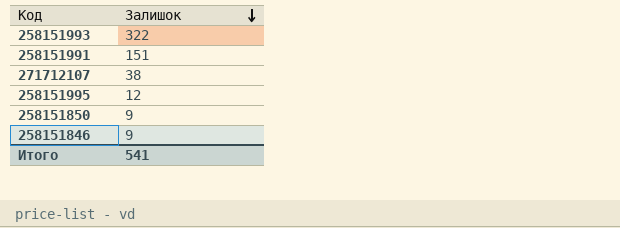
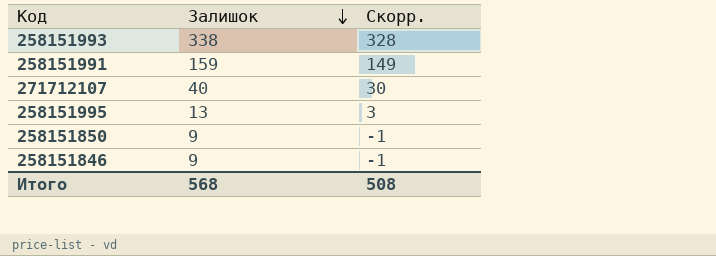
column Скорр. | formula: none -> [Залишок] - 10
258151993 | Залишок: 322 -> 338
258151991 | Залишок: 151 -> 159
271712107 | Залишок: 38 -> 40
258151995 | Залишок: 12 -> 13
Итого | Залишок: 541 -> 568

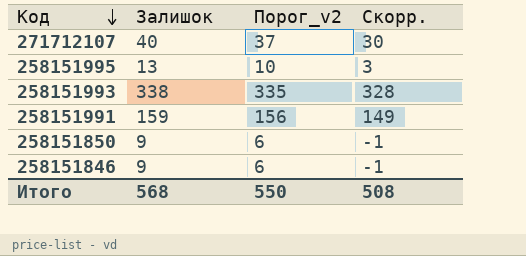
row order: Залишок descending -> Код descending
column Порог_v2 | formula: none -> [Залишок] - 3

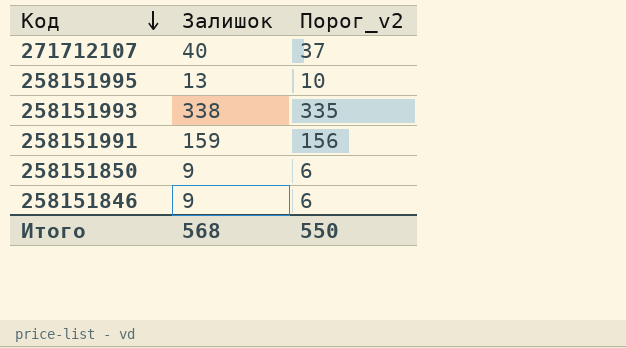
column Скорр. | formula: [Залишок] - 10 -> none

